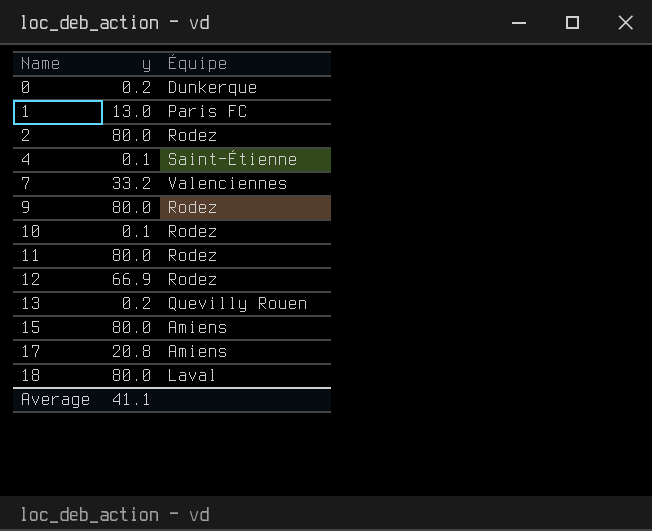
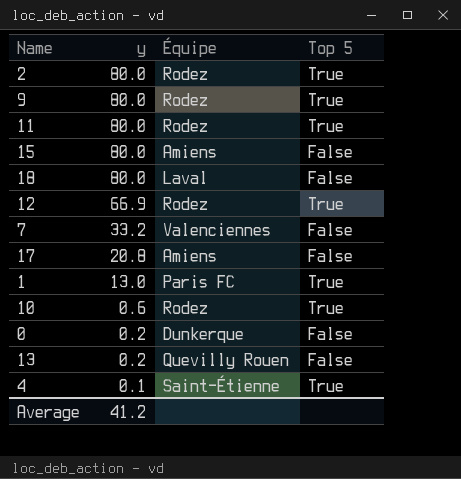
row order: Name ascending -> y descending
column Top 5 | position: none -> 4
10 | y: 0.1 -> 0.6
Average | y: 41.1 -> 41.2

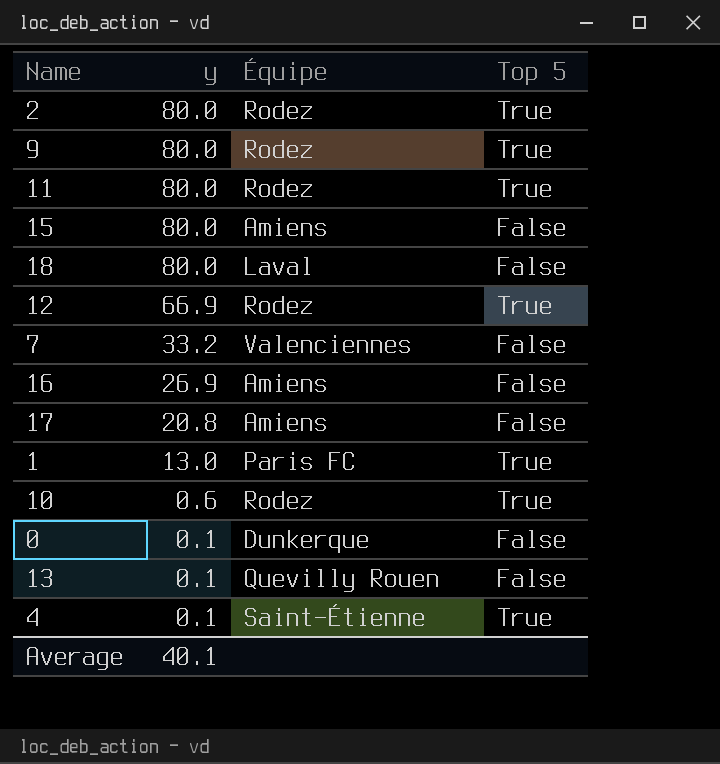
row 16: none -> 26.9 | Amiens | False
0 | y: 0.2 -> 0.1
13 | y: 0.2 -> 0.1
Average | y: 41.2 -> 40.1

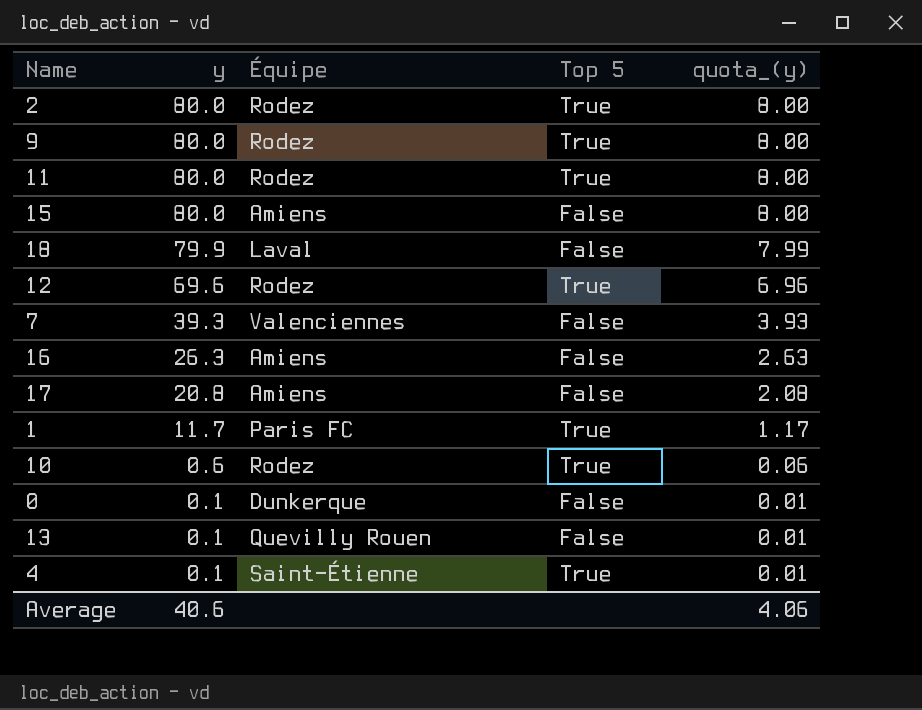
column quota_(y) | formula: none -> [y] * 0.1
18 | y: 80.0 -> 79.9
12 | y: 66.9 -> 69.6
7 | y: 33.2 -> 39.3
16 | y: 26.9 -> 26.3
1 | y: 13.0 -> 11.7
Average | y: 40.1 -> 40.6

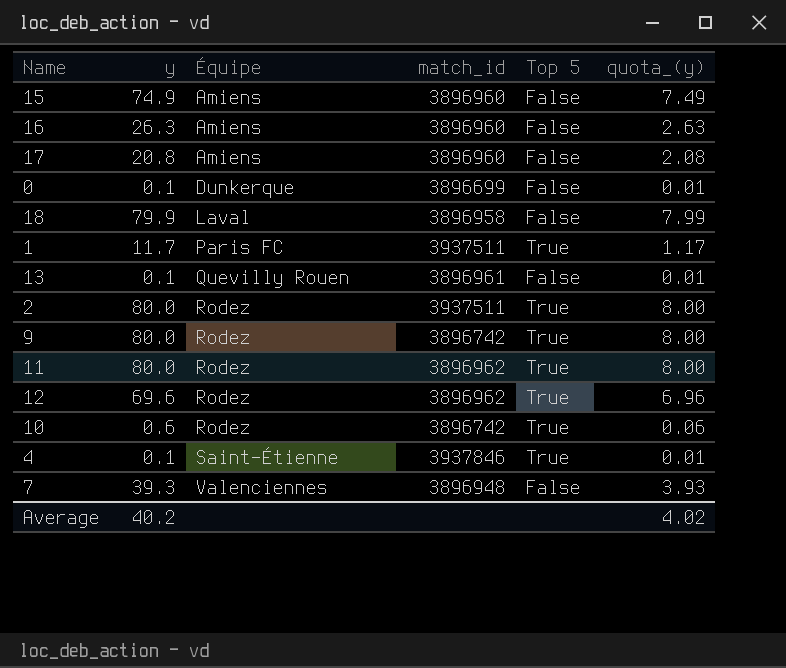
row order: y descending -> Équipe ascending
column match_id | position: none -> 4
15 | y: 80.0 -> 74.9
15 | quota_(y): 8.00 -> 7.49
Average | y: 40.6 -> 40.2
Average | quota_(y): 4.06 -> 4.02

